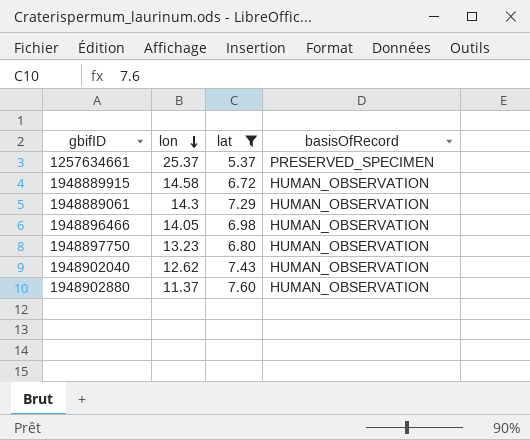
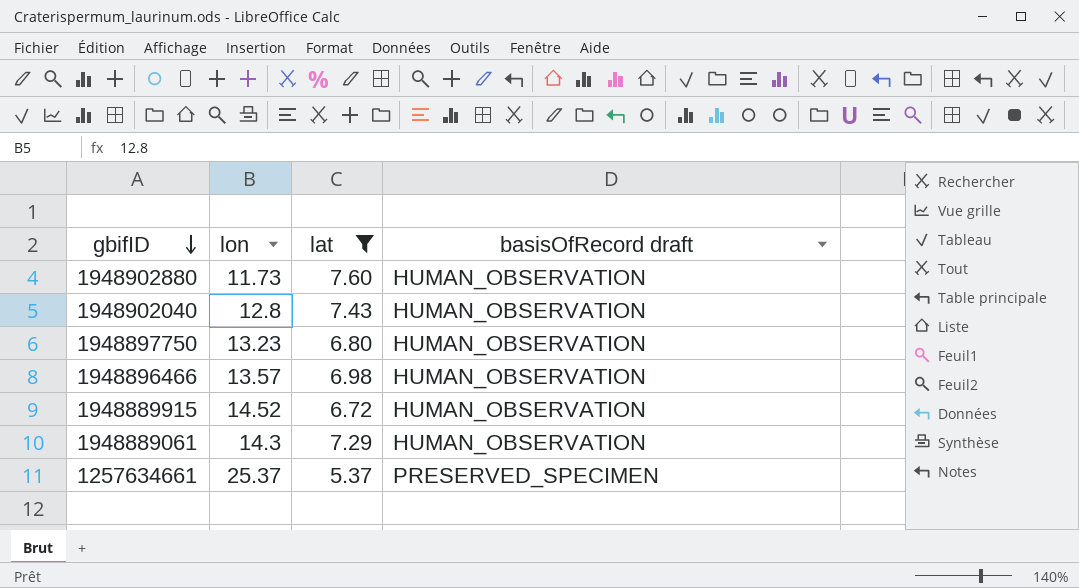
row order: lon descending -> gbifID descending
column name: basisOfRecord -> basisOfRecord draft
1948902880 | lon: 11.37 -> 11.73
1948902040 | lon: 12.62 -> 12.8
1948896466 | lon: 14.05 -> 13.57
1948889915 | lon: 14.58 -> 14.52

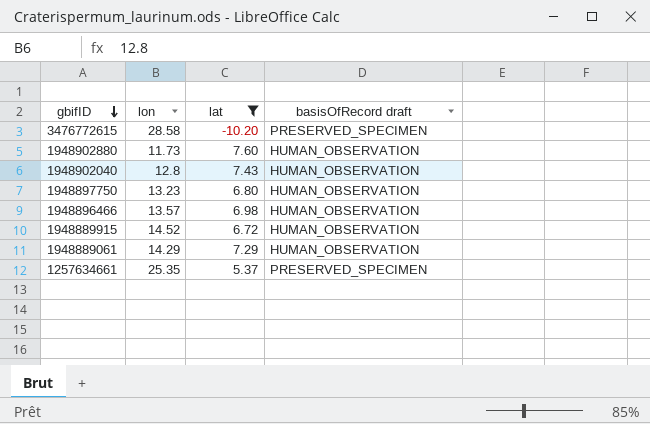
row 3476772615: none -> 28.58 | -10.20 | PRESERVED_SPECIMEN
1948889061 | lon: 14.3 -> 14.29
1257634661 | lon: 25.37 -> 25.35

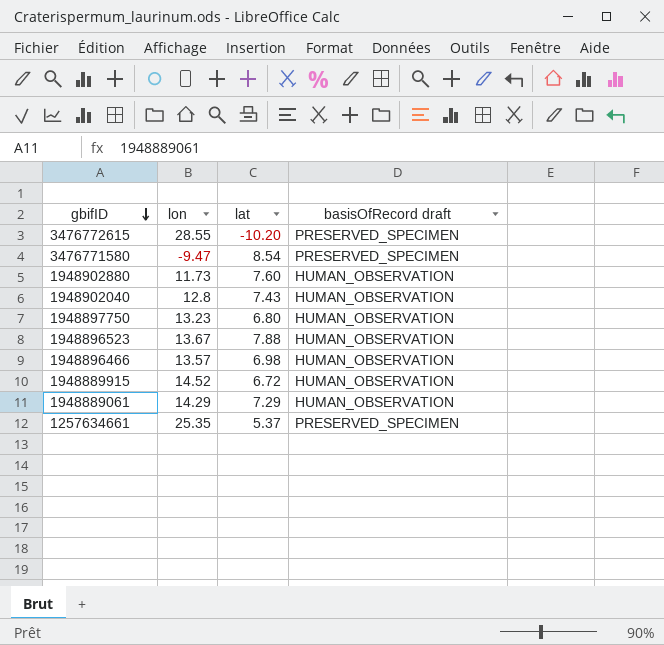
filter: lat <= 7.60 -> none
3476772615 | lon: 28.58 -> 28.55

